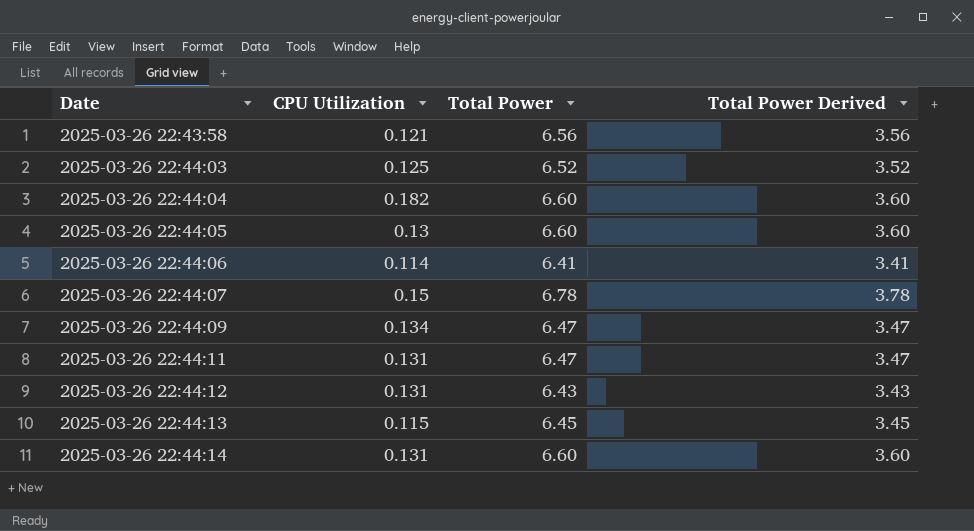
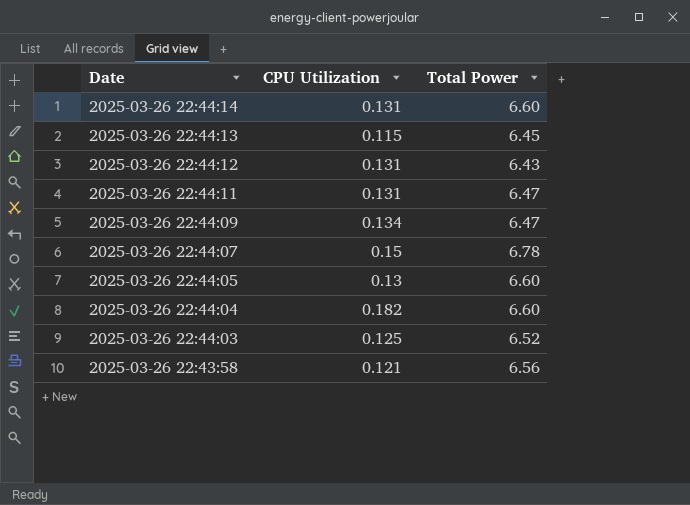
row order: Date ascending -> Date descending
column Total Power Derived | formula: [Total Power] - 3 -> none
row 2025-03-26 22:44:06: 0.114 | 6.41 | 3.41 -> none

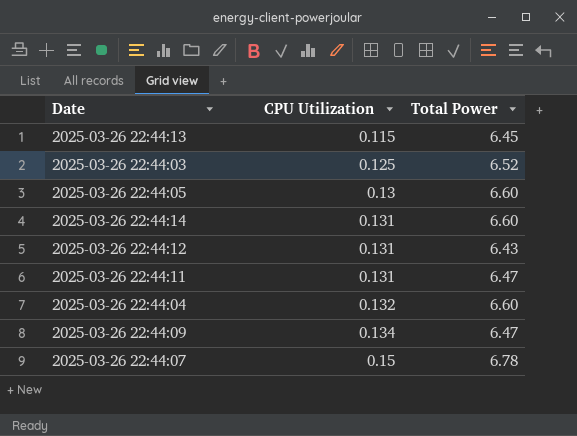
row order: Date descending -> CPU Utilization ascending
row 2025-03-26 22:43:58: 0.121 | 6.56 -> none
2025-03-26 22:44:04 | CPU Utilization: 0.182 -> 0.132

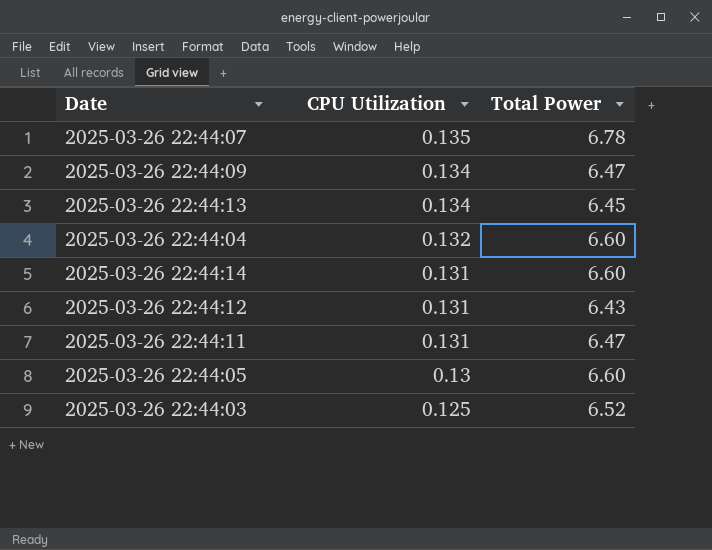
row order: CPU Utilization ascending -> CPU Utilization descending
2025-03-26 22:44:07 | CPU Utilization: 0.15 -> 0.135
2025-03-26 22:44:13 | CPU Utilization: 0.115 -> 0.134

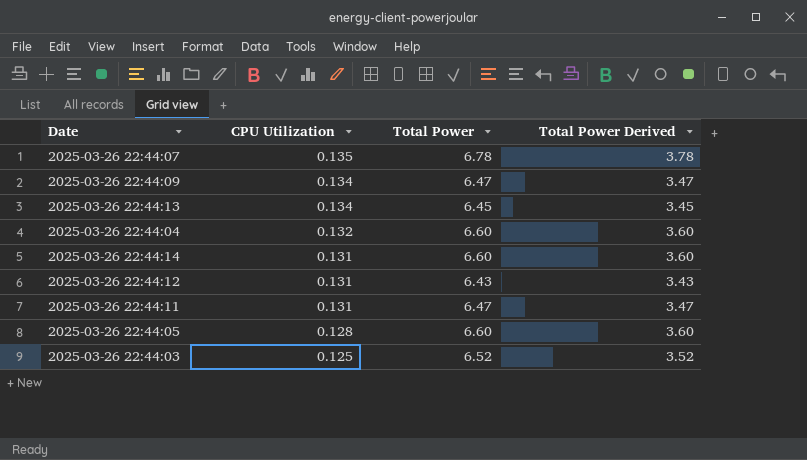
column Total Power Derived | formula: none -> [Total Power] - 3
2025-03-26 22:44:05 | CPU Utilization: 0.13 -> 0.128

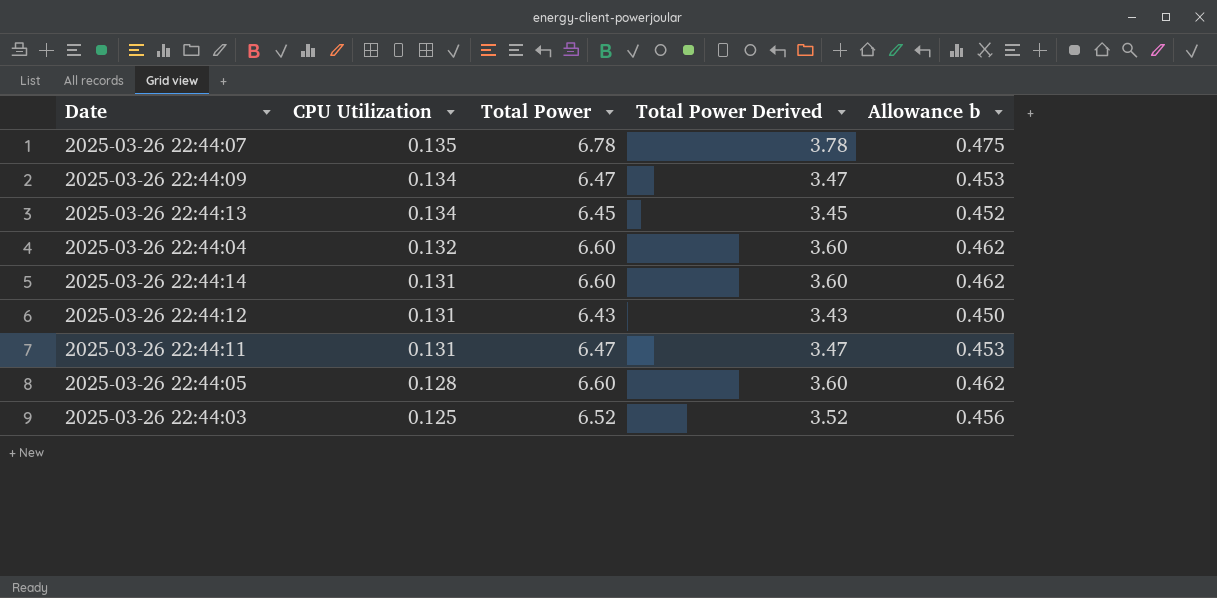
column Allowance b | formula: none -> [Total Power] * 0.07

